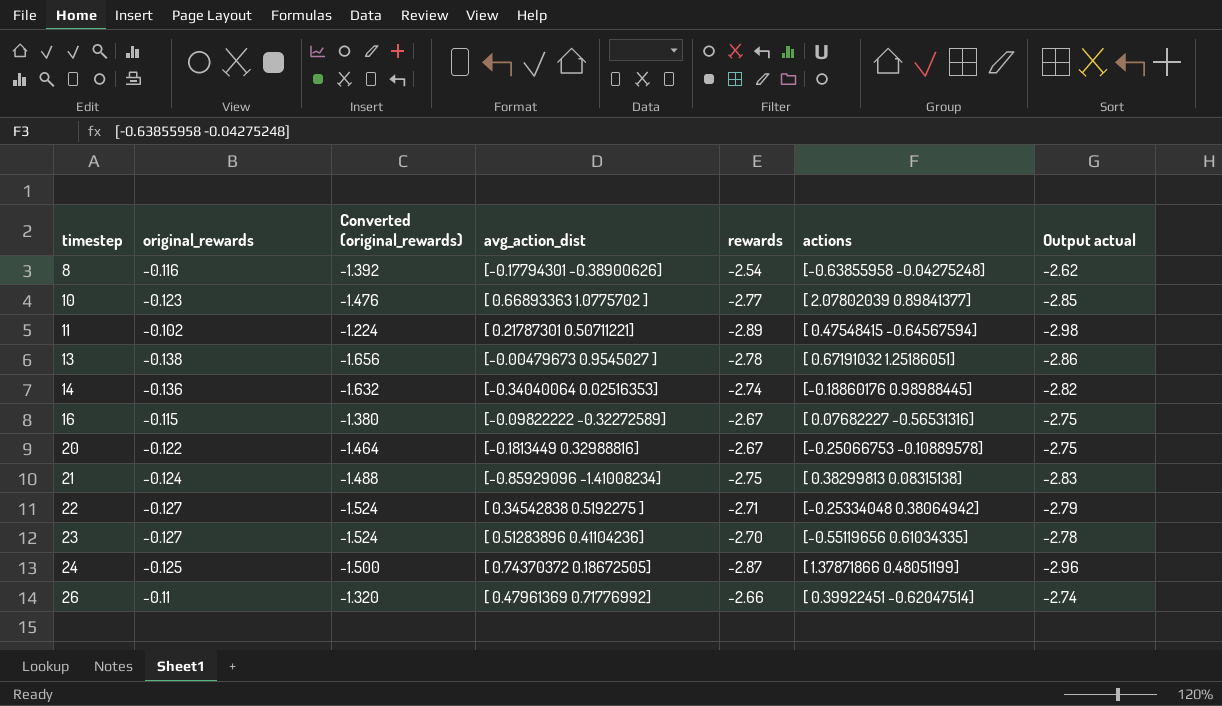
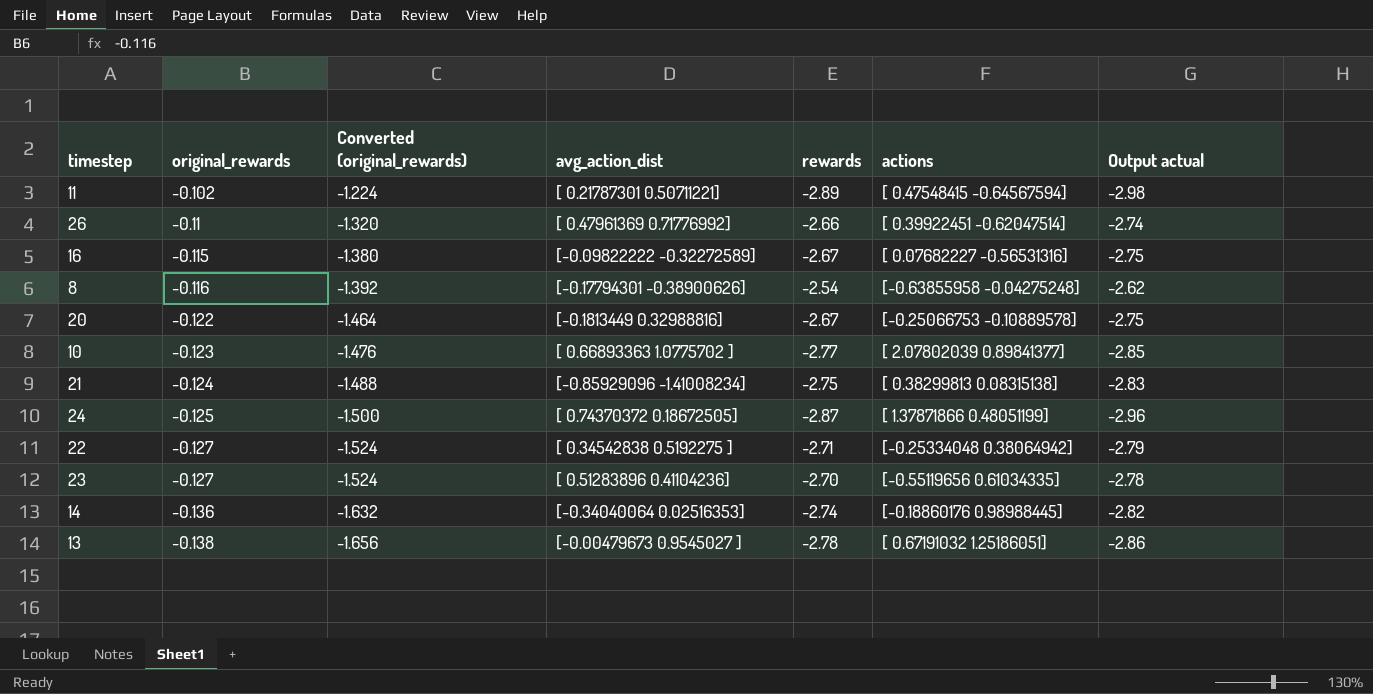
row order: timestep ascending -> original_rewards descending

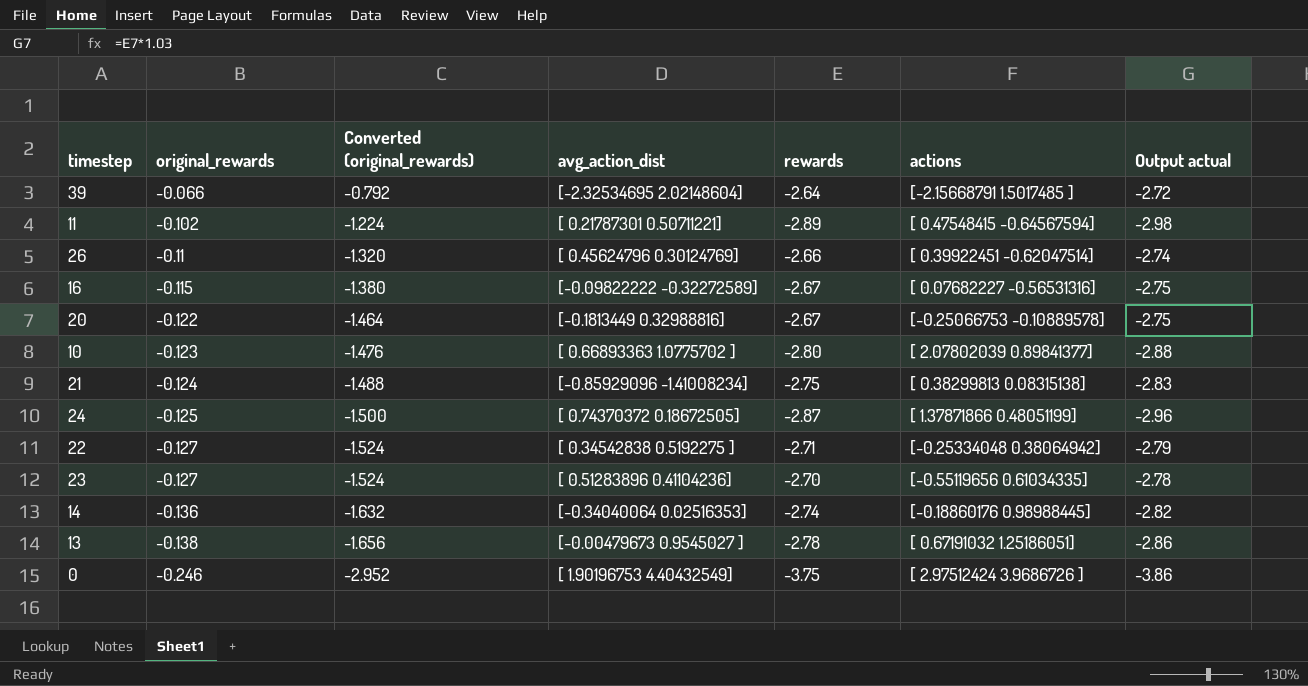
row 8: -0.116 | -1.392 | [-0.17794301 -0.38900626] | -2.54 | [-0.63855958 -0.04275248] | -2.62 -> none
row 39: none -> -0.066 | -0.792 | [-2.32534695 2.02148604] | -2.64 | [-2.15668791 1.5017485 ] | -2.72
26 | avg_action_dist: [ 0.47961369 0.71776992] -> [ 0.45624796 0.30124769]
10 | rewards: -2.77 -> -2.80
10 | Output actual: -2.85 -> -2.88
row 0: none -> -0.246 | -2.952 | [ 1.90196753 4.40432549] | -3.75 | [ 2.97512424 3.9686726 ] | -3.86

